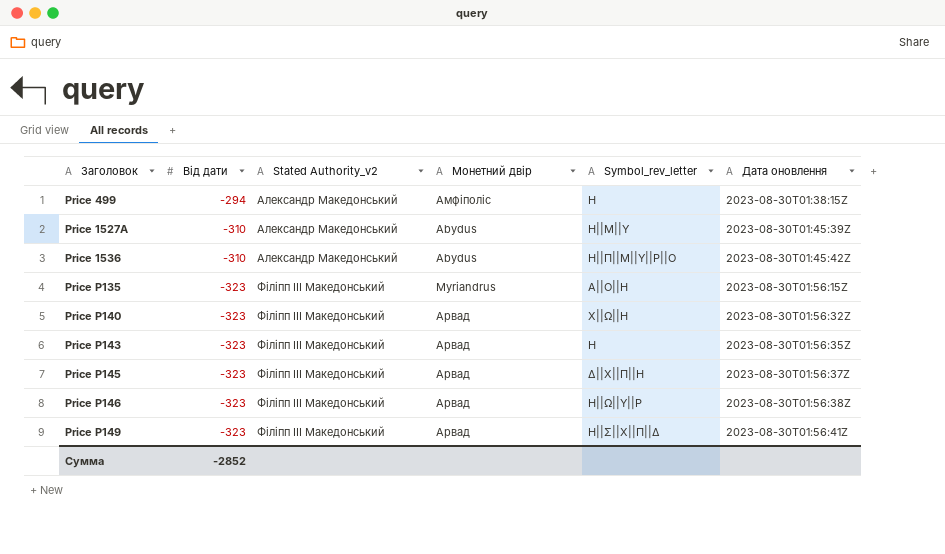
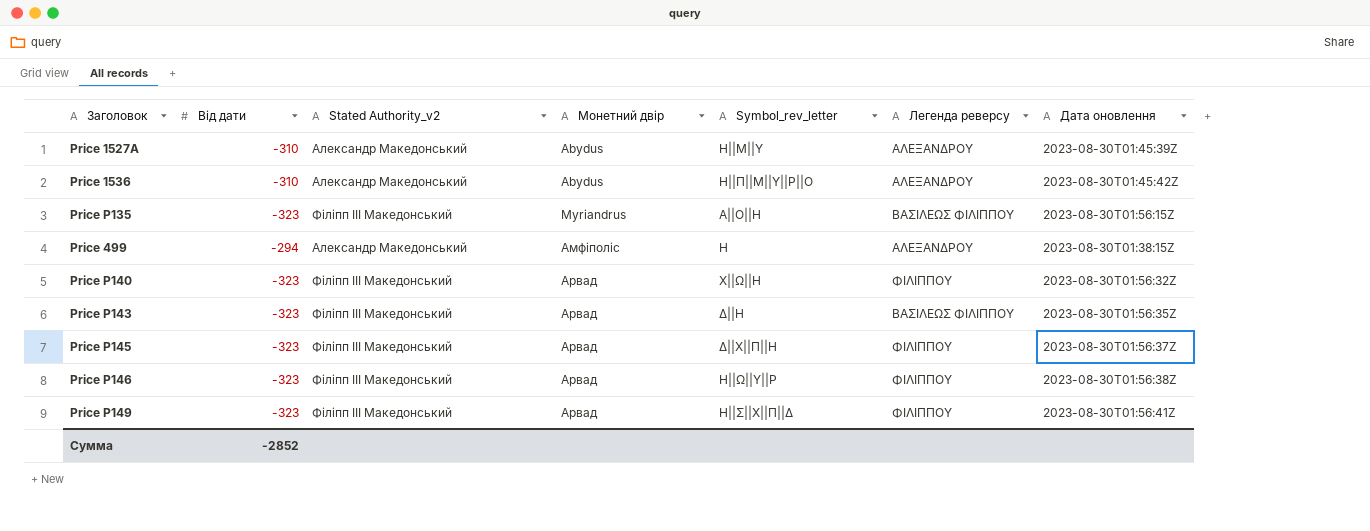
row order: Заголовок ascending -> Монетний двір ascending
column Легенда реверсу | position: none -> 6
Price P143 | Symbol_rev_letter: Η -> Δ||Η

